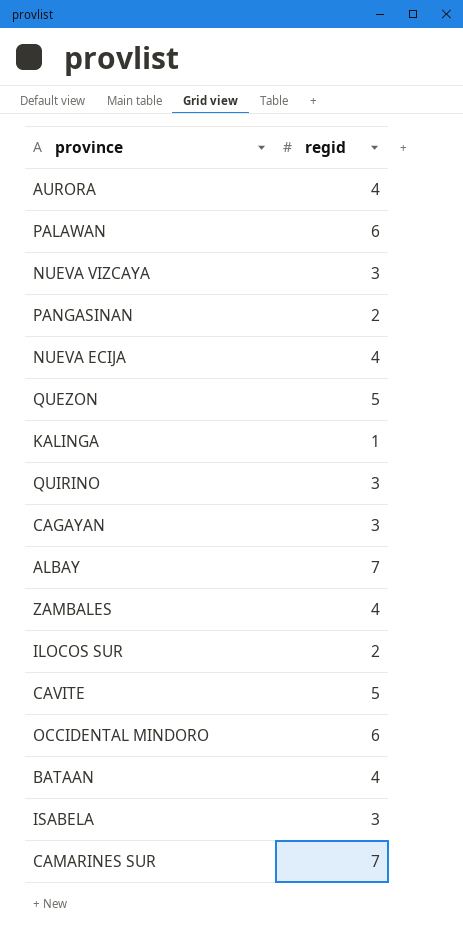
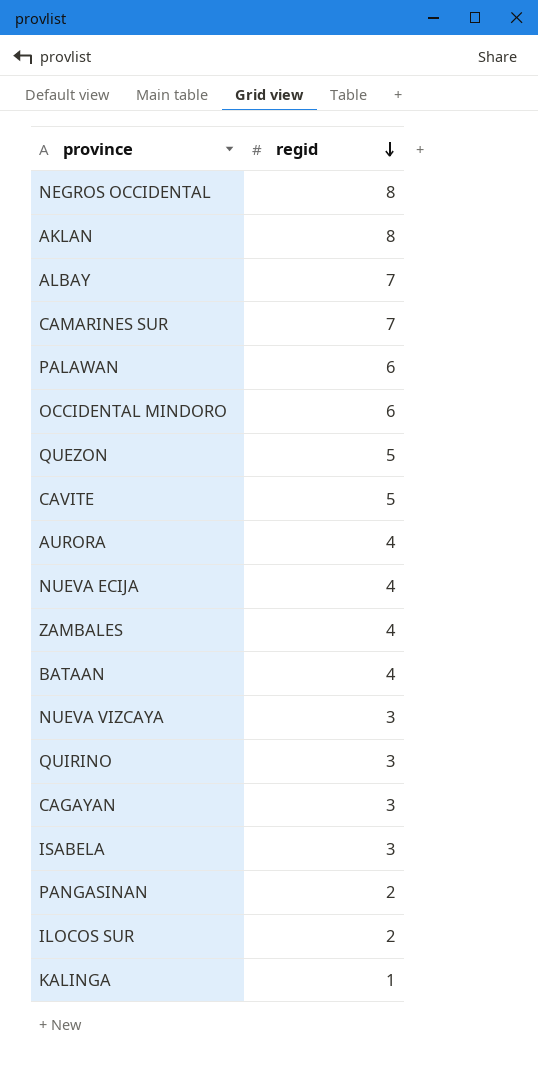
row order: none -> regid descending
row NEGROS OCCIDENTAL: none -> 8
row AKLAN: none -> 8

